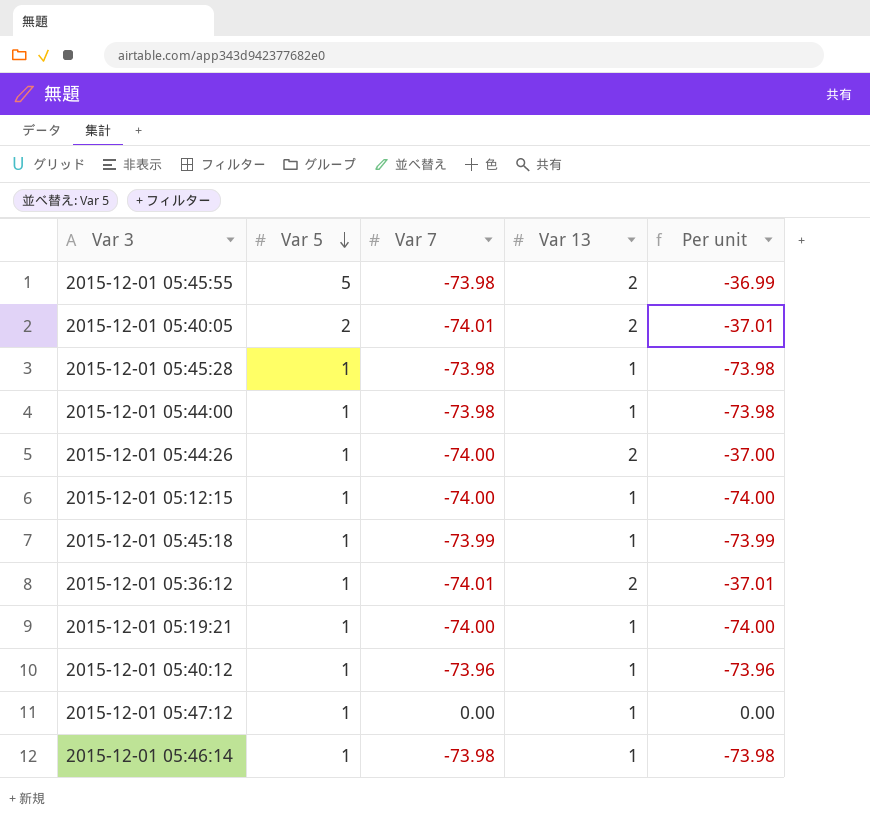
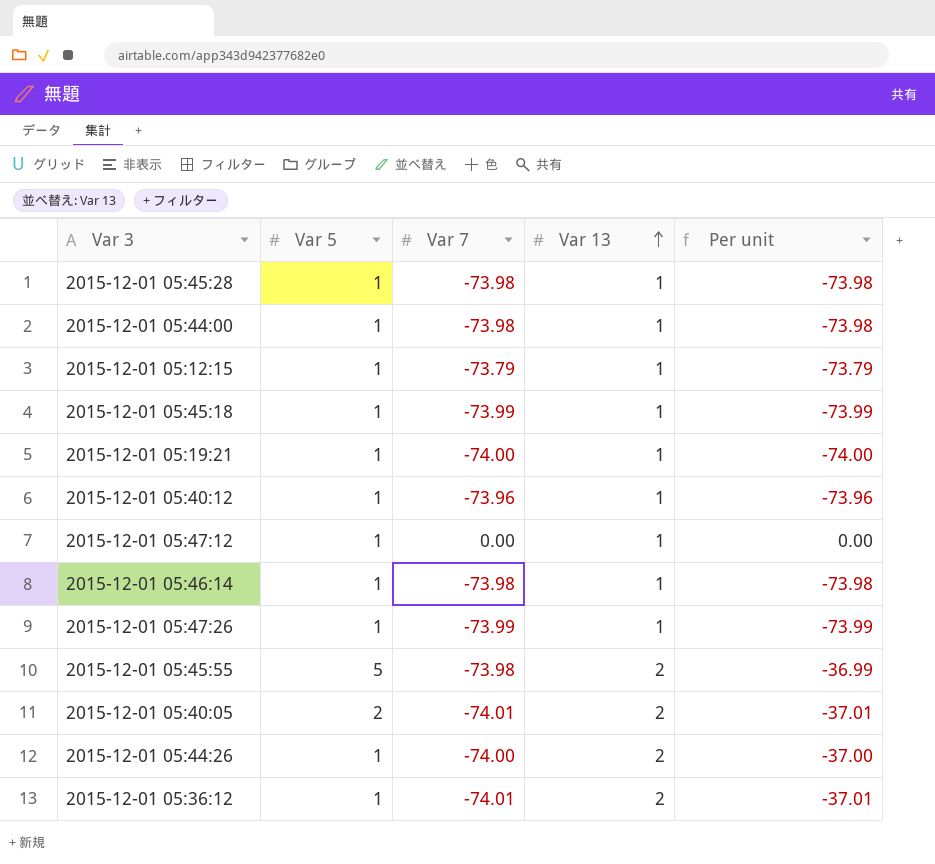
row order: Var 5 descending -> Var 13 ascending
2015-12-01 05:12:15 | Var 7: -74.00 -> -73.79
2015-12-01 05:12:15 | Per unit: -74.00 -> -73.79
row 2015-12-01 05:47:26: none -> 1 | -73.99 | 1 | -73.99

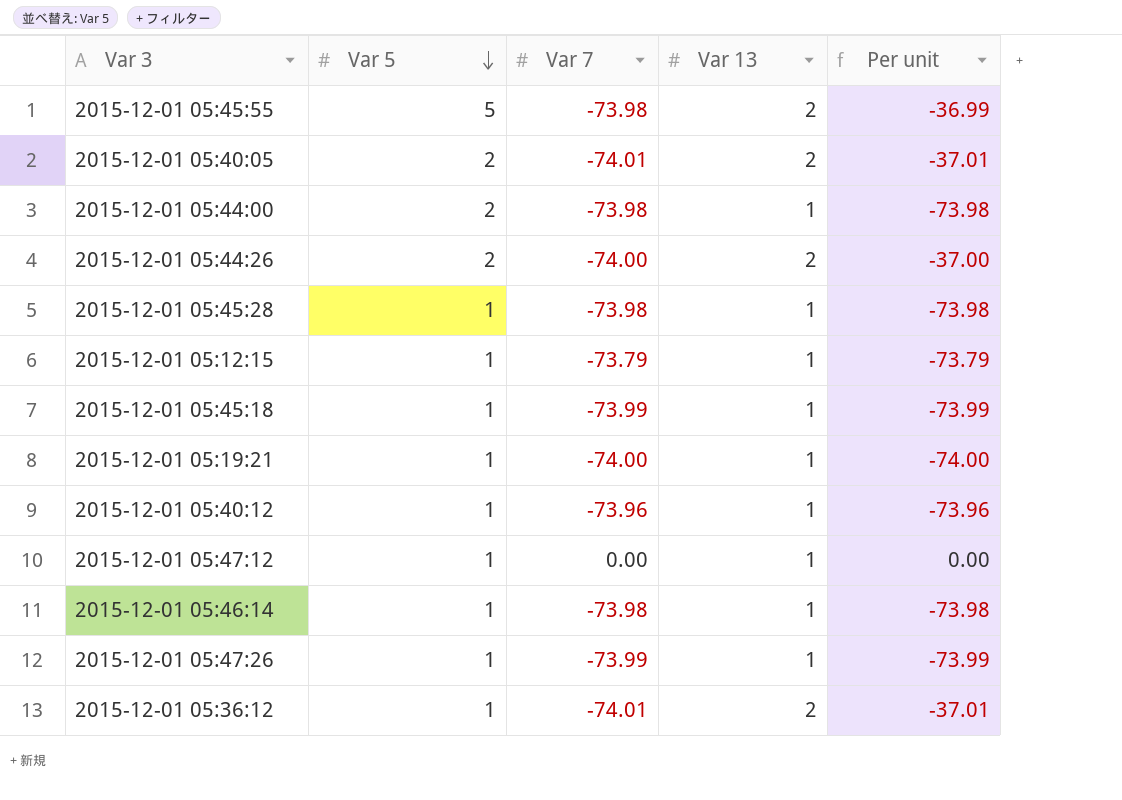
row order: Var 13 ascending -> Var 5 descending
2015-12-01 05:44:00 | Var 5: 1 -> 2
2015-12-01 05:44:26 | Var 5: 1 -> 2

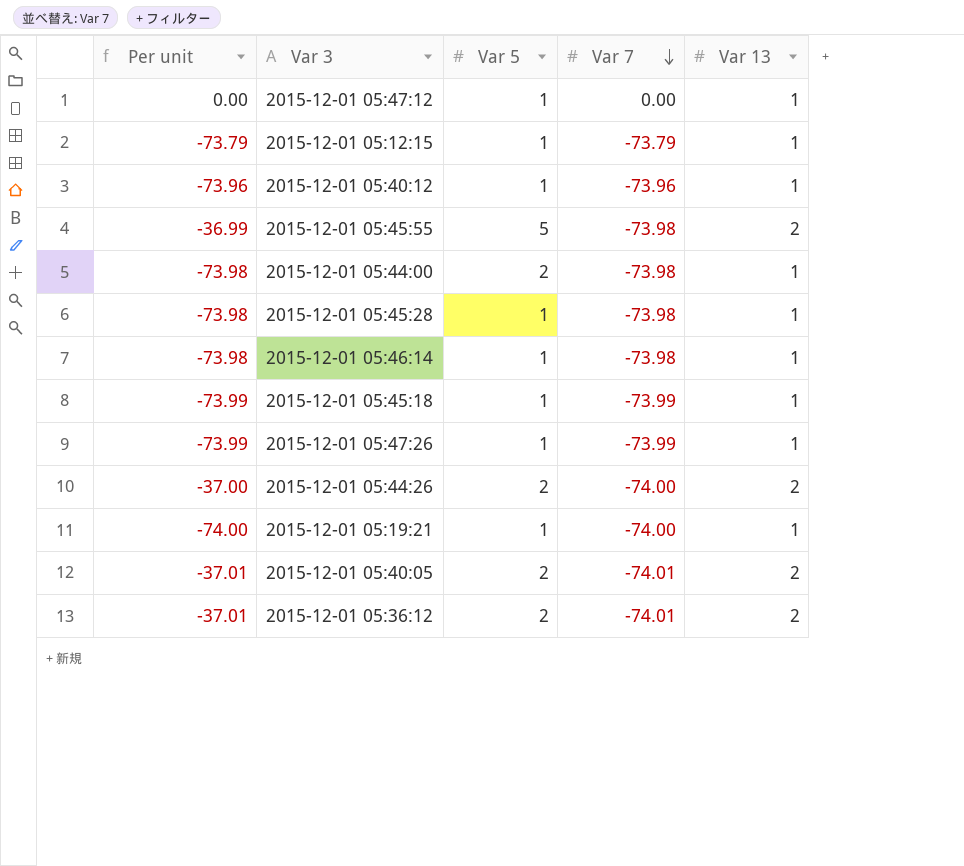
row order: Var 5 descending -> Var 7 descending
column Per unit | position: 5 -> 1
2015-12-01 05:36:12 | Var 5: 1 -> 2

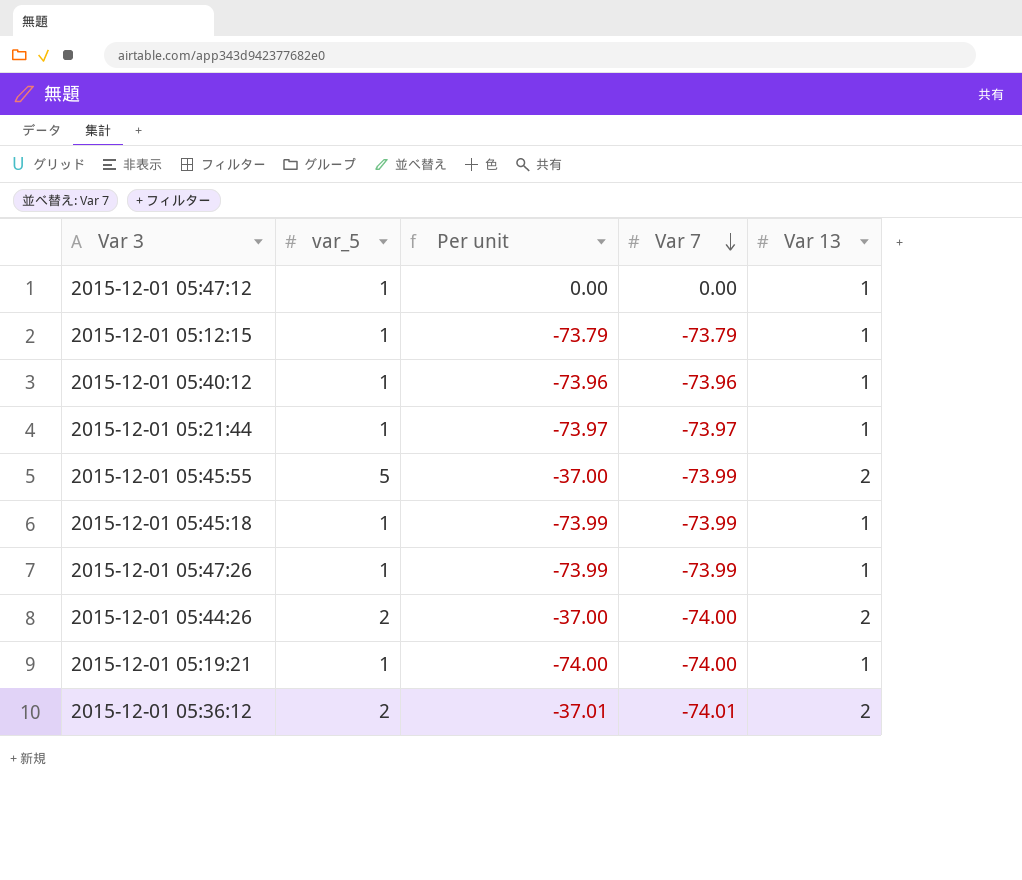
column name: Var 5 -> var_5
column Per unit | position: 1 -> 3
row 2015-12-01 05:44:00: -73.98 | 2 | -73.98 | 1 -> none
row 2015-12-01 05:45:28: -73.98 | 1 | -73.98 | 1 -> none
row 2015-12-01 05:46:14: -73.98 | 1 | -73.98 | 1 -> none
row 2015-12-01 05:40:05: -37.01 | 2 | -74.01 | 2 -> none
row 2015-12-01 05:21:44: none -> 1 | -73.97 | -73.97 | 1
2015-12-01 05:45:55 | Per unit: -36.99 -> -37.00
2015-12-01 05:45:55 | Var 7: -73.98 -> -73.99

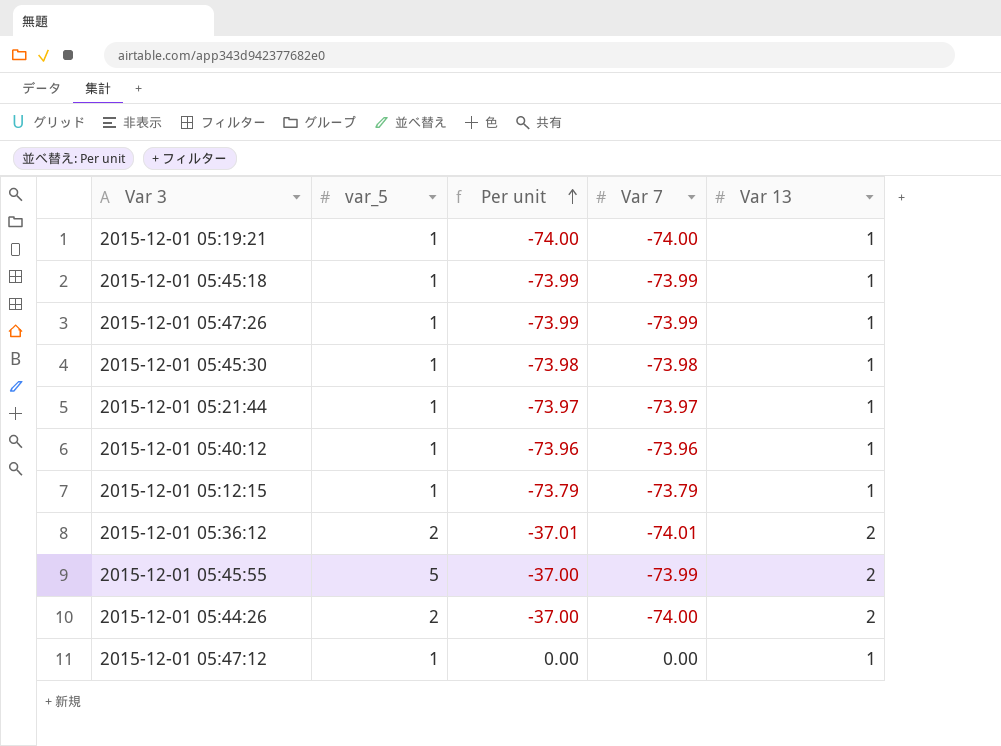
row order: Var 7 descending -> Per unit ascending
row 2015-12-01 05:45:30: none -> 1 | -73.98 | -73.98 | 1

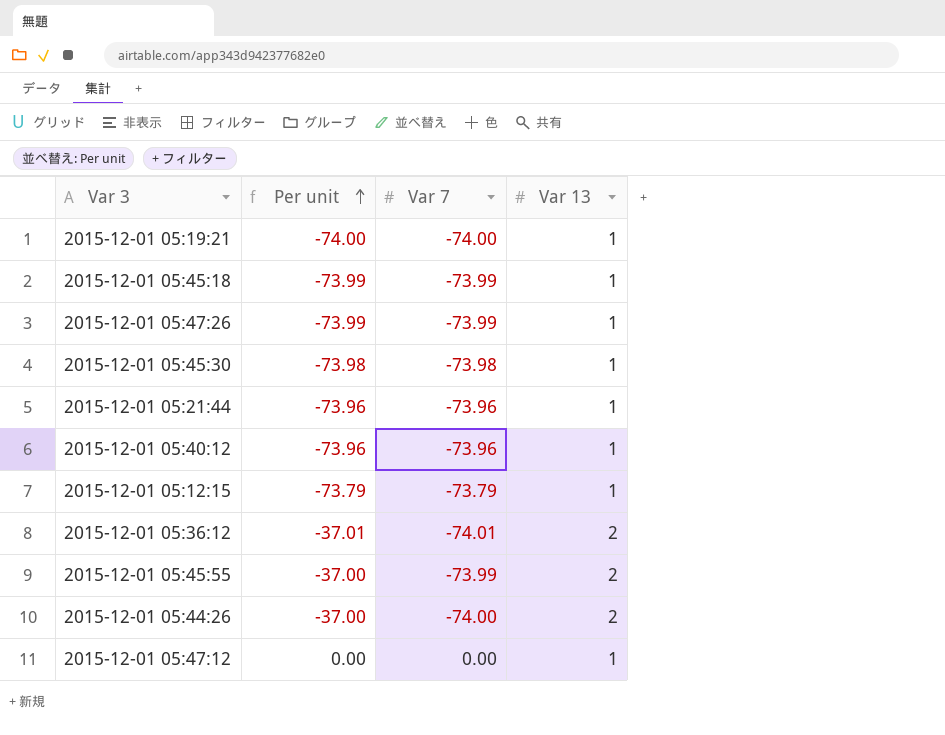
column var_5 | position: 2 -> none
2015-12-01 05:21:44 | Per unit: -73.97 -> -73.96
2015-12-01 05:21:44 | Var 7: -73.97 -> -73.96

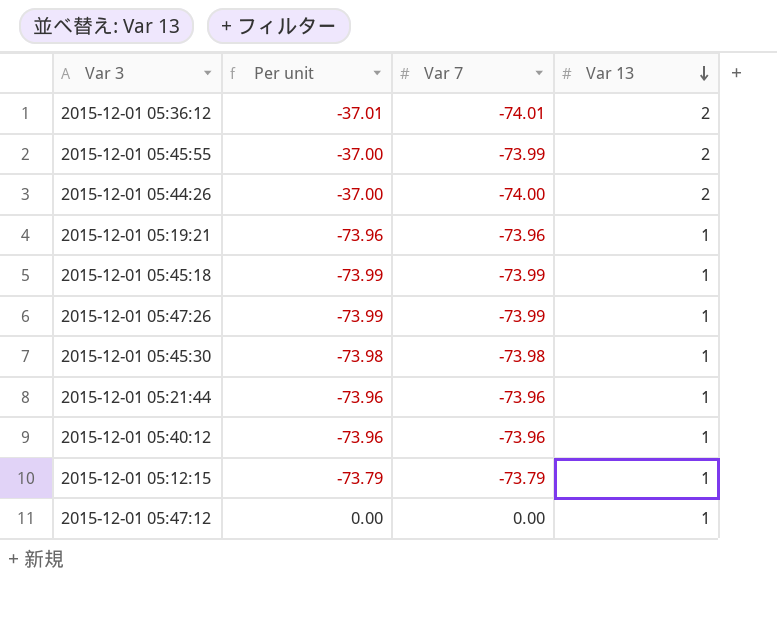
row order: Per unit ascending -> Var 13 descending
2015-12-01 05:19:21 | Per unit: -74.00 -> -73.96
2015-12-01 05:19:21 | Var 7: -74.00 -> -73.96

